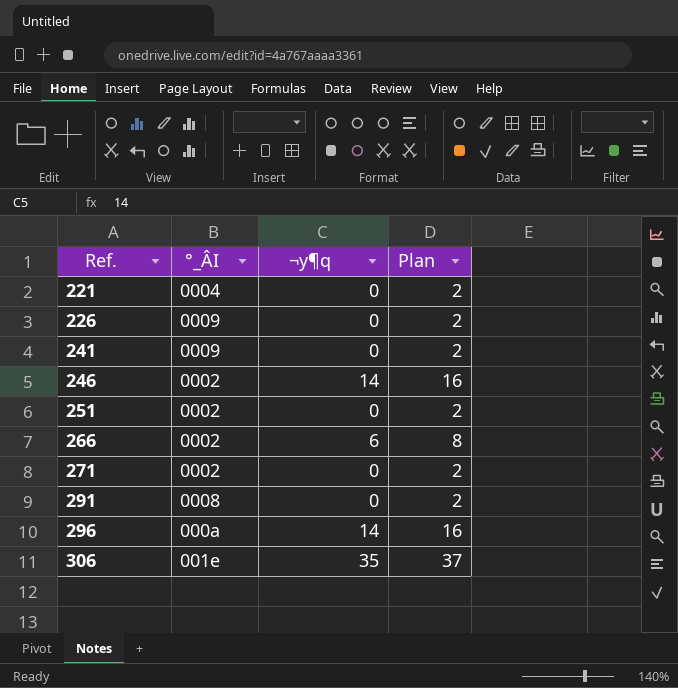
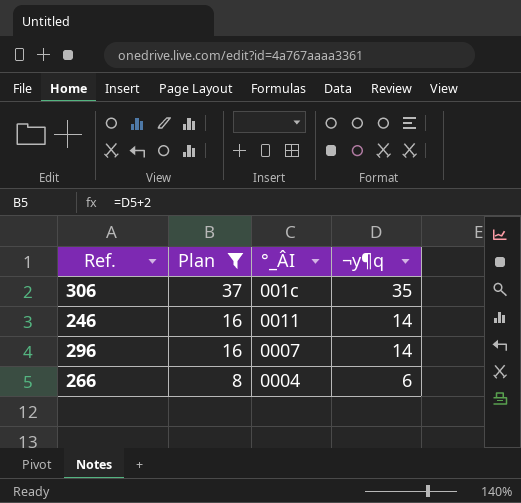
filter: none -> Plan != 2
row order: Ref. ascending -> Plan descending
column Plan | position: 4 -> 2
306 | °_ÂI: 001e -> 001c
246 | °_ÂI: 0002 -> 0011
296 | °_ÂI: 000a -> 0007
266 | °_ÂI: 0002 -> 0004

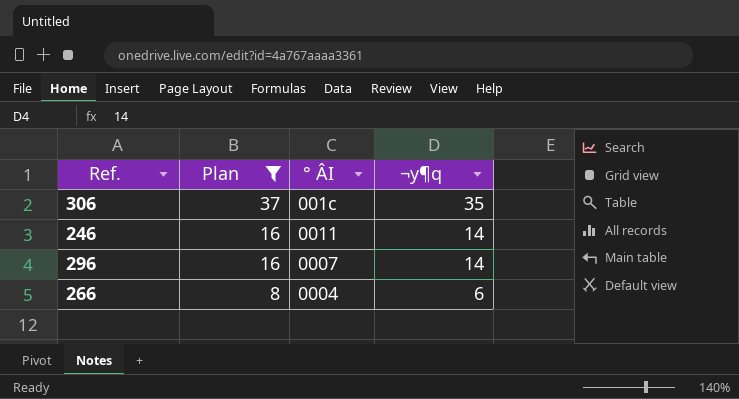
column name: °_ÂI -> ° ÂI

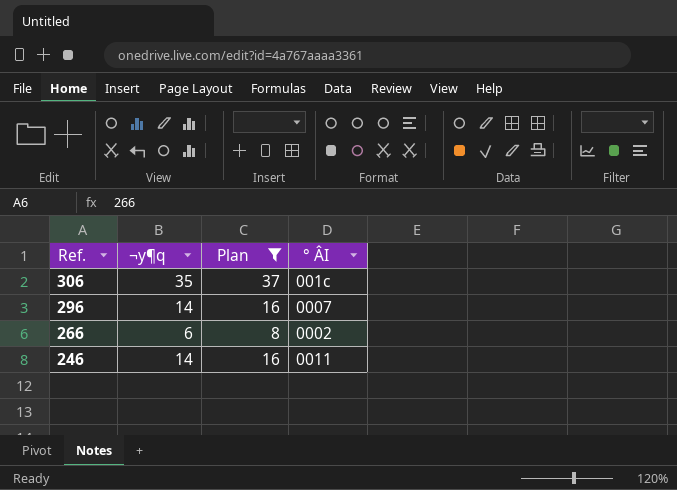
row order: Plan descending -> Ref. descending
column ¬y¶q | position: 4 -> 2
266 | ° ÂI: 0004 -> 0002

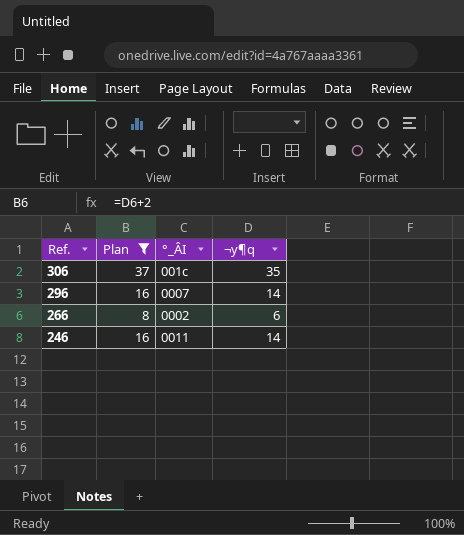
column name: ° ÂI -> °_ÂI
column ¬y¶q | position: 2 -> 4

